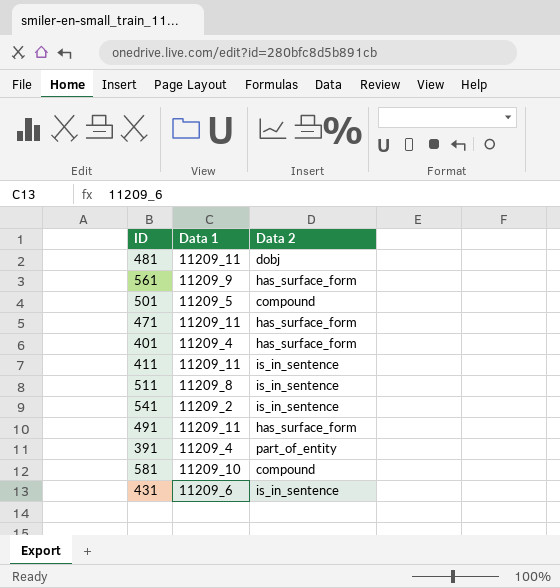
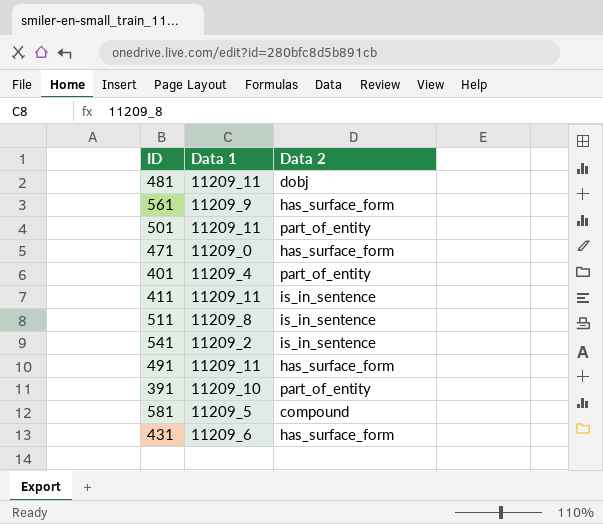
501 | Data 1: 11209_5 -> 11209_11
501 | Data 2: compound -> part_of_entity
471 | Data 1: 11209_11 -> 11209_0
401 | Data 2: has_surface_form -> part_of_entity
391 | Data 1: 11209_4 -> 11209_10
581 | Data 1: 11209_10 -> 11209_5
431 | Data 2: is_in_sentence -> has_surface_form

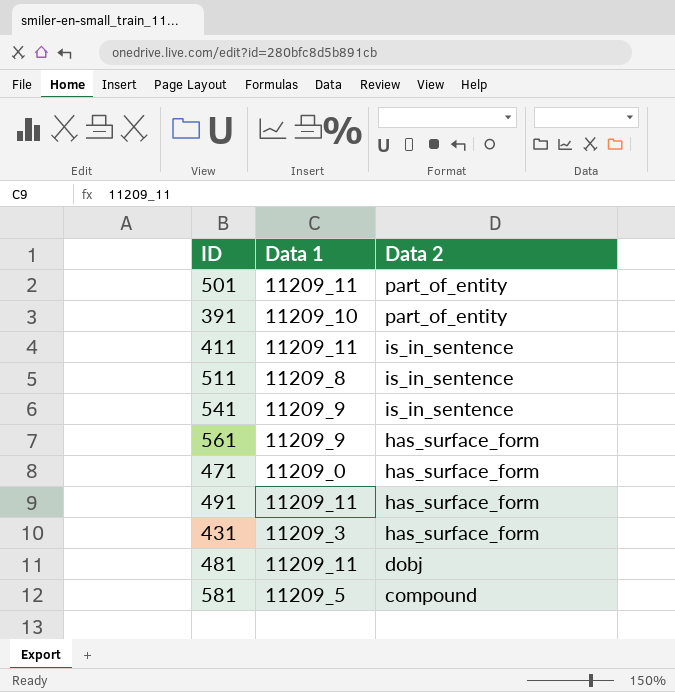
row order: none -> Data 2 descending
row 401: 11209_4 | part_of_entity -> none
541 | Data 1: 11209_2 -> 11209_9
431 | Data 1: 11209_6 -> 11209_3

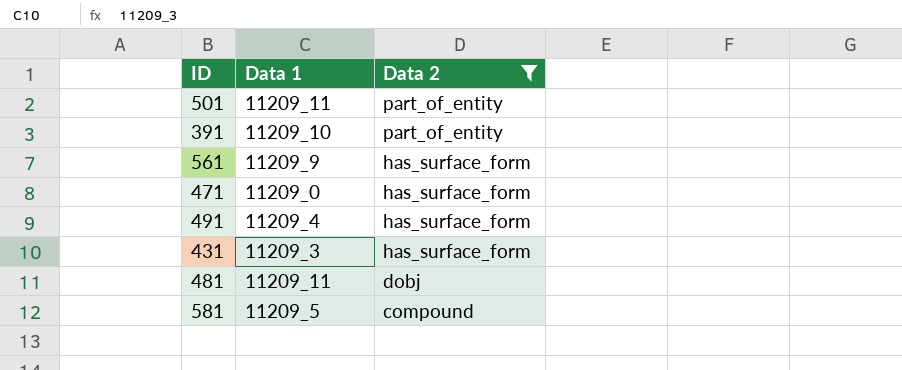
filter: none -> Data 2 != is_in_sentence
491 | Data 1: 11209_11 -> 11209_4

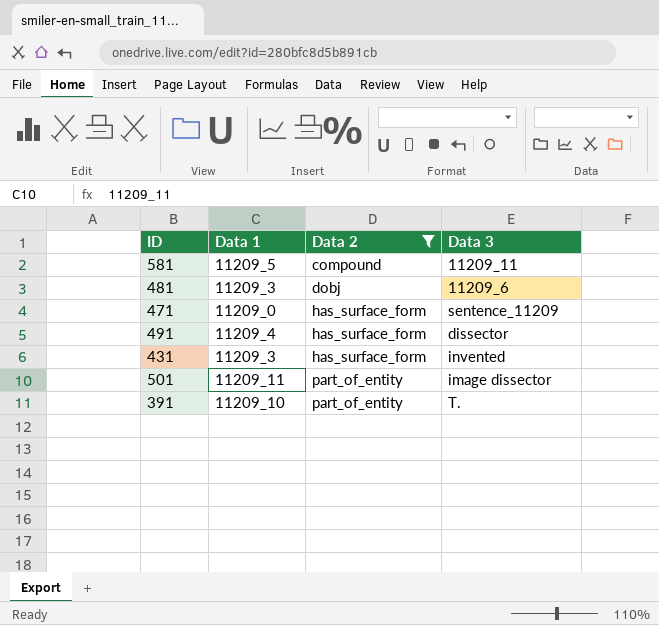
row order: Data 2 descending -> Data 2 ascending
column Data 3 | position: none -> 4
row 561: 11209_9 | has_surface_form -> none
481 | Data 1: 11209_11 -> 11209_3

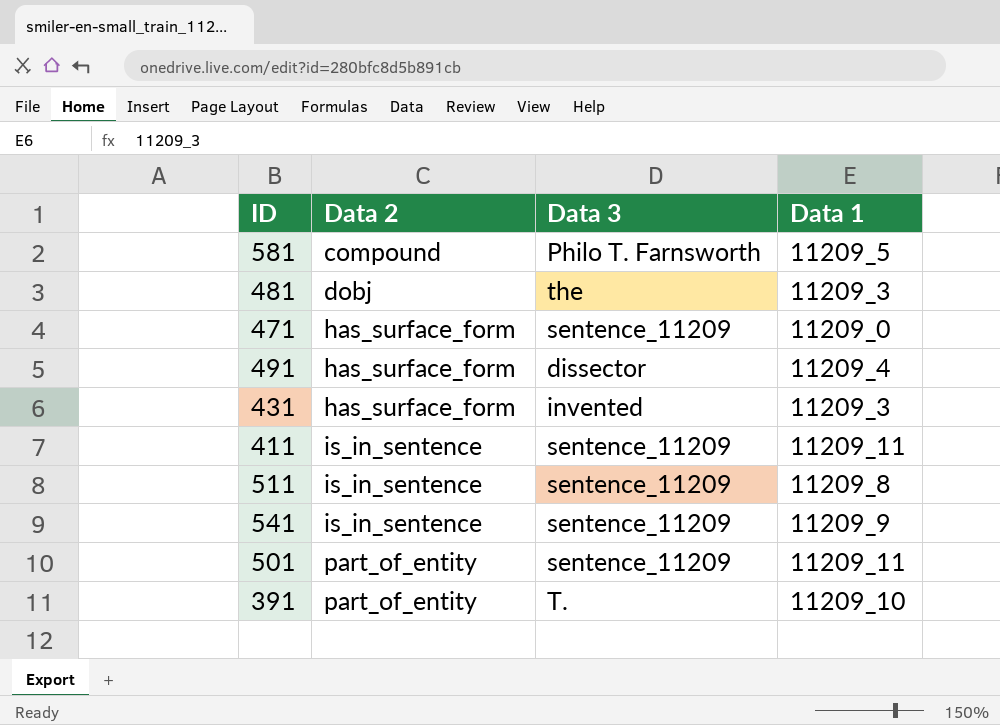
filter: Data 2 != is_in_sentence -> none
column Data 1 | position: 2 -> 4
581 | Data 3: 11209_11 -> Philo T. Farnsworth
481 | Data 3: 11209_6 -> the
501 | Data 3: image dissector -> sentence_11209

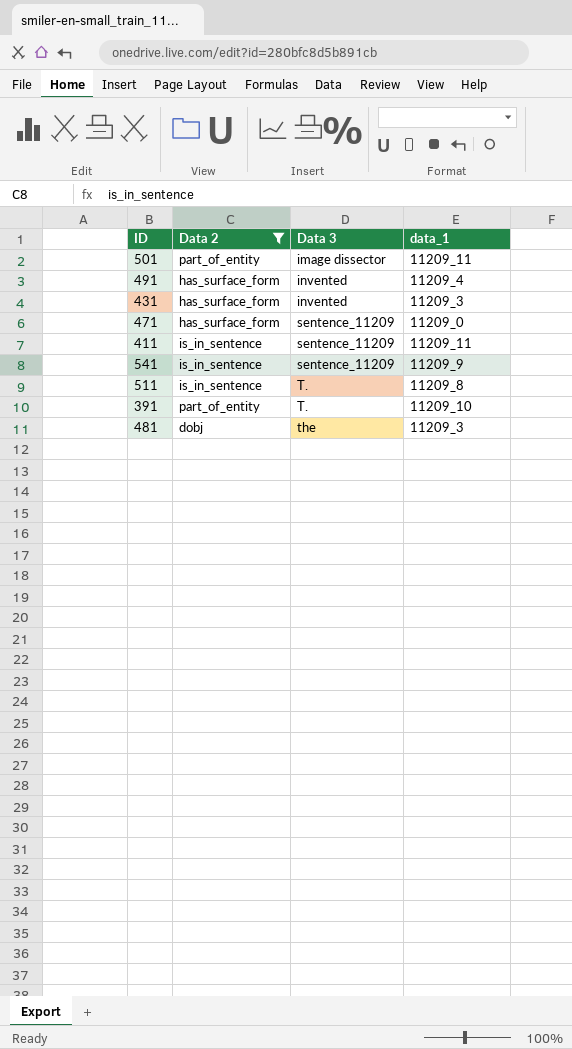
filter: none -> Data 2 != compound
row order: Data 2 ascending -> Data 3 ascending
column name: Data 1 -> data_1
501 | Data 3: sentence_11209 -> image dissector
491 | Data 3: dissector -> invented
511 | Data 3: sentence_11209 -> T.

